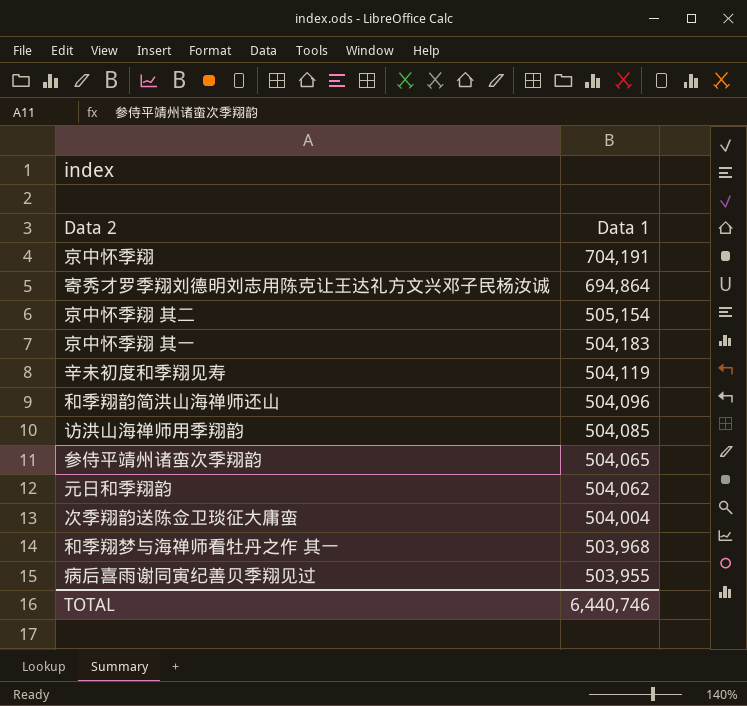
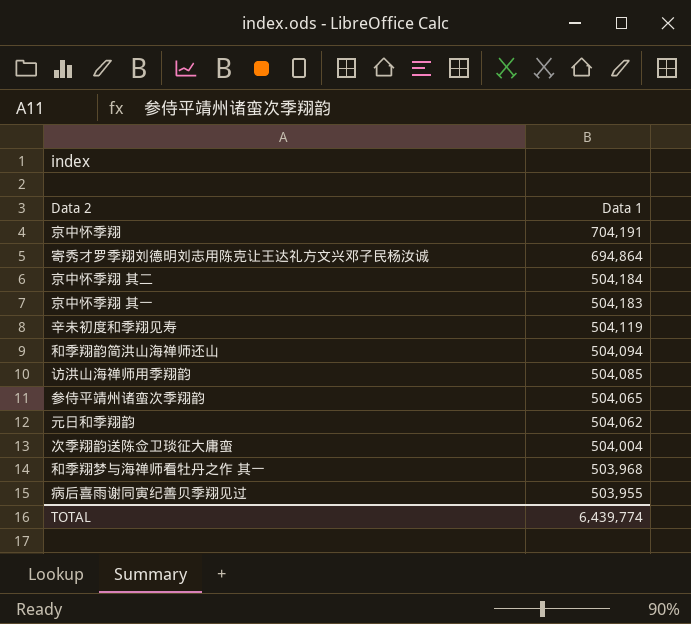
京中怀季翔 其二 | Data 1: 505,154 -> 504,184
和季翔韵简洪山海禅师还山 | Data 1: 504,096 -> 504,094
TOTAL | Data 1: 6,440,746 -> 6,439,774

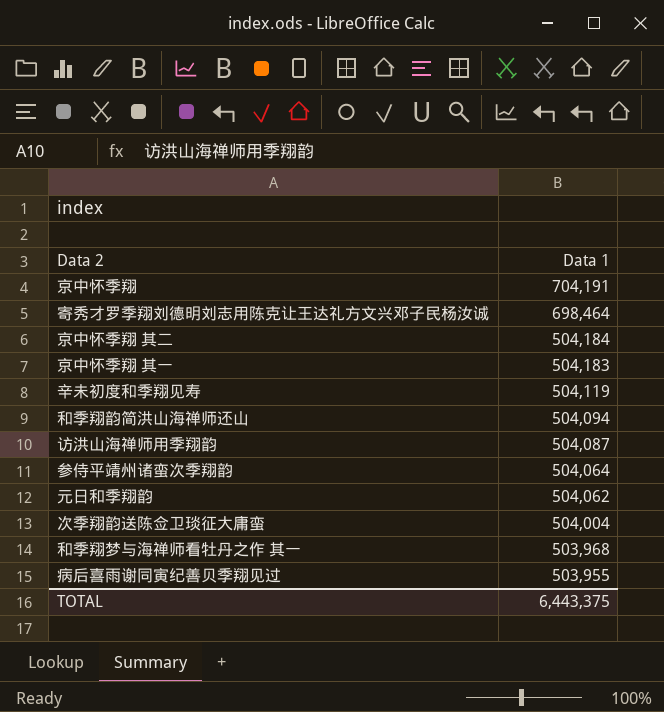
寄秀才罗季翔刘德明刘志用陈克让王达礼方文兴邓子民杨汝诚 | Data 1: 694,864 -> 698,464
访洪山海禅师用季翔韵 | Data 1: 504,085 -> 504,087
参侍平靖州诸蛮次季翔韵 | Data 1: 504,065 -> 504,064
TOTAL | Data 1: 6,439,774 -> 6,443,375

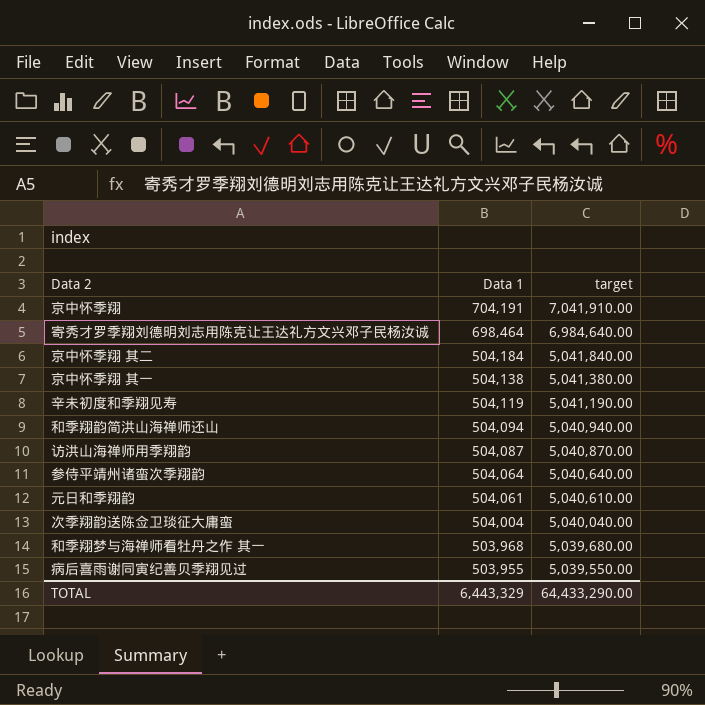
column target | formula: none -> [Data 1] * 10
京中怀季翔 其一 | Data 1: 504,183 -> 504,138
元日和季翔韵 | Data 1: 504,062 -> 504,061
TOTAL | Data 1: 6,443,375 -> 6,443,329

